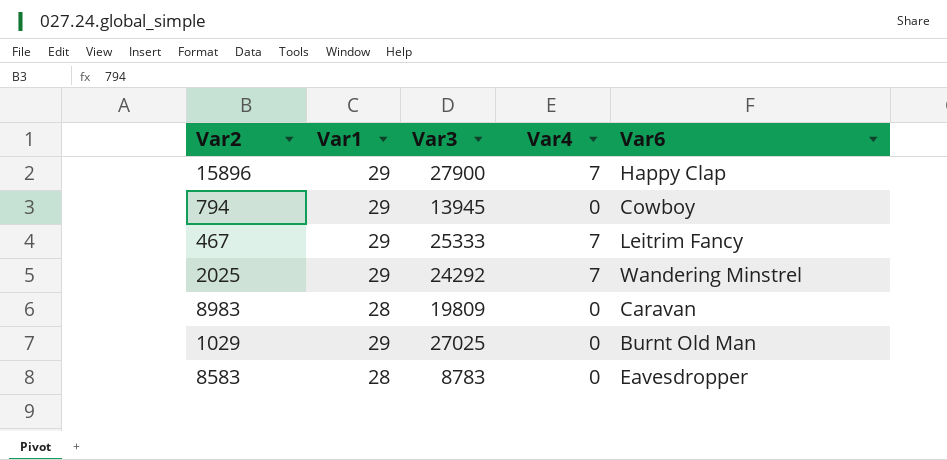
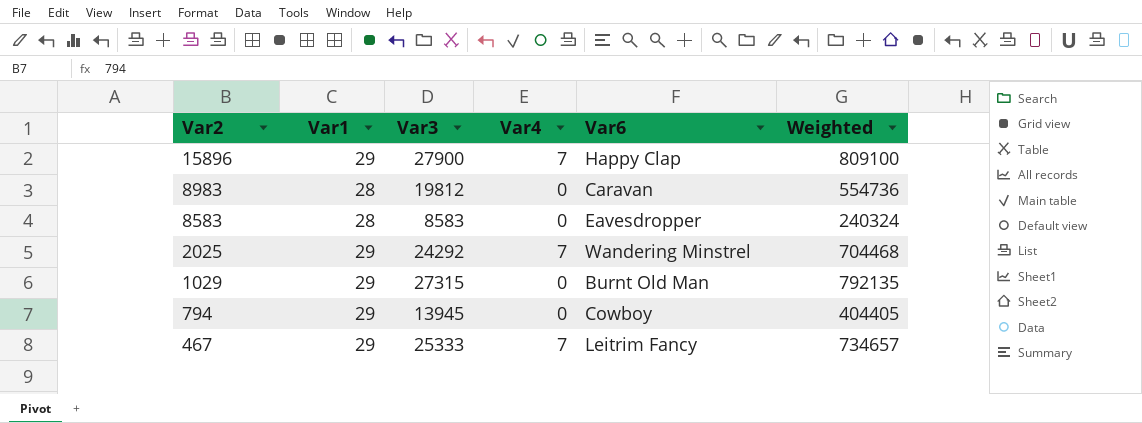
row order: none -> Var2 descending
column Weighted | formula: none -> [Var1] * [Var3]
8983 | Var3: 19809 -> 19812
8583 | Var3: 8783 -> 8583
1029 | Var3: 27025 -> 27315

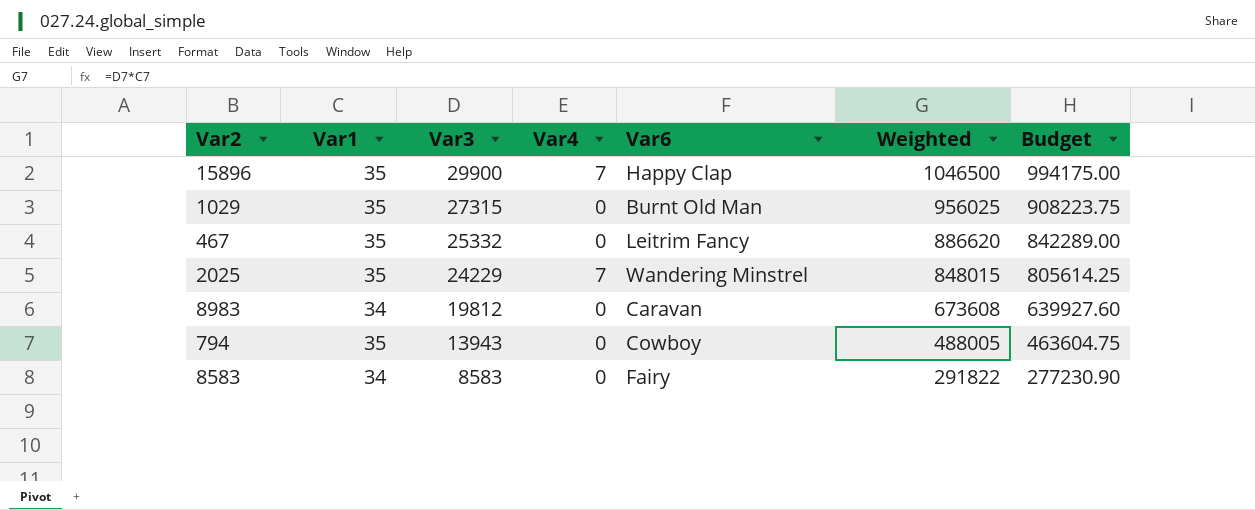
row order: Var2 descending -> Var3 descending
column Budget | formula: none -> [Weighted] * 0.95
15896 | Var1: 29 -> 35
15896 | Var3: 27900 -> 29900
15896 | Weighted: 809100 -> 1046500
1029 | Var1: 29 -> 35
1029 | Weighted: 792135 -> 956025
467 | Var1: 29 -> 35
467 | Var3: 25333 -> 25332
467 | Var4: 7 -> 0
467 | Weighted: 734657 -> 886620
2025 | Var1: 29 -> 35
2025 | Var3: 24292 -> 24229
2025 | Weighted: 704468 -> 848015
8983 | Var1: 28 -> 34
8983 | Weighted: 554736 -> 673608
794 | Var1: 29 -> 35
794 | Var3: 13945 -> 13943
794 | Weighted: 404405 -> 488005
8583 | Var1: 28 -> 34
8583 | Var6: Eavesdropper -> Fairy
8583 | Weighted: 240324 -> 291822

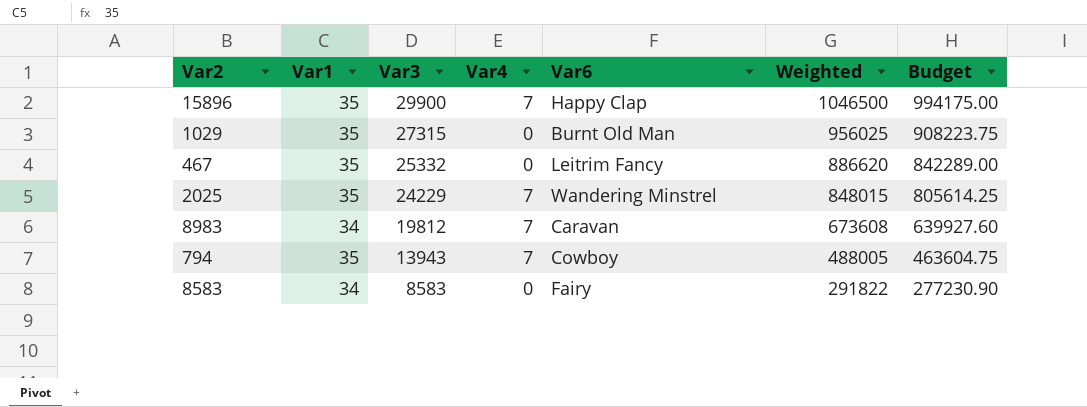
8983 | Var4: 0 -> 7
794 | Var4: 0 -> 7

